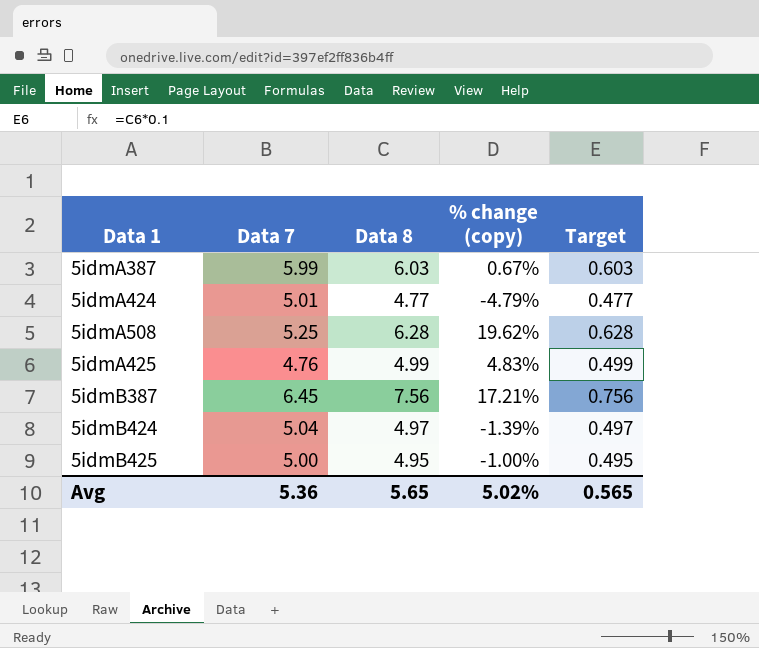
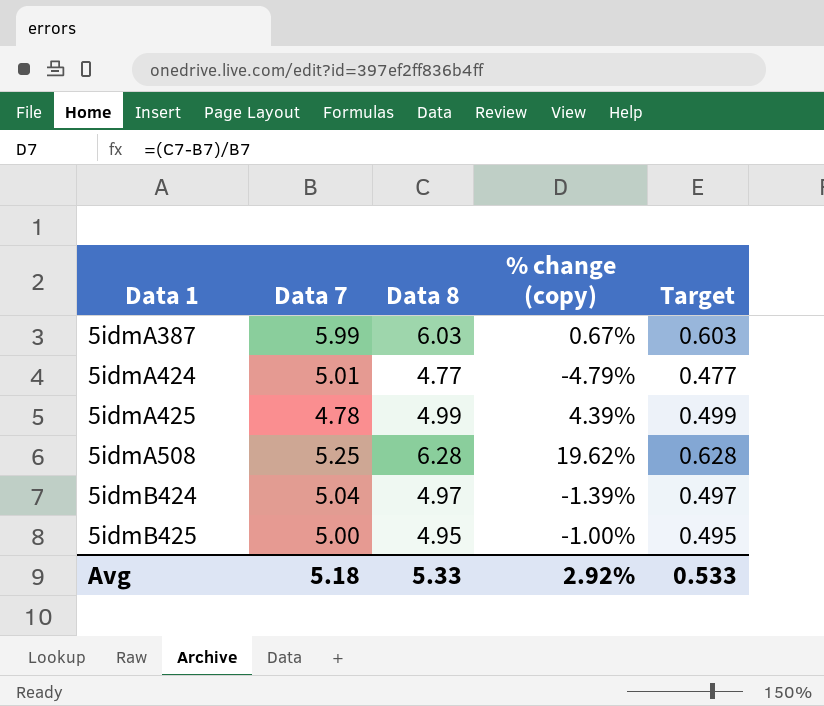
row order: none -> Data 1 ascending
row 5idmB387: 6.45 | 7.56 | 17.21% | 0.756 -> none
5idmA425 | Data 7: 4.76 -> 4.78
5idmA425 | % change (copy): 4.83% -> 4.39%
Avg | Data 7: 5.36 -> 5.18
Avg | Data 8: 5.65 -> 5.33
Avg | % change (copy): 5.02% -> 2.92%
Avg | Target: 0.565 -> 0.533

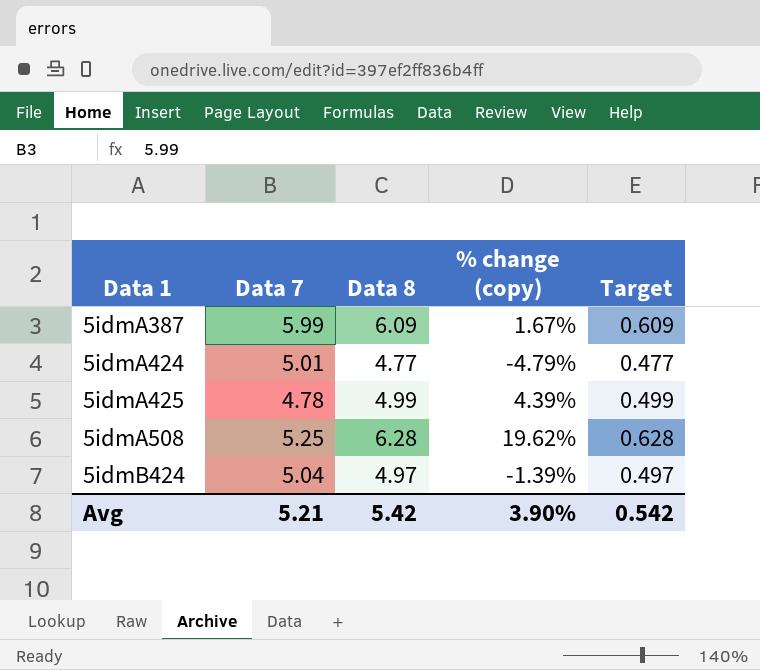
row 5idmB425: 5.00 | 4.95 | -1.00% | 0.495 -> none
5idmA387 | Data 8: 6.03 -> 6.09
5idmA387 | % change (copy): 0.67% -> 1.67%
5idmA387 | Target: 0.603 -> 0.609
Avg | Data 7: 5.18 -> 5.21
Avg | Data 8: 5.33 -> 5.42
Avg | % change (copy): 2.92% -> 3.90%
Avg | Target: 0.533 -> 0.542

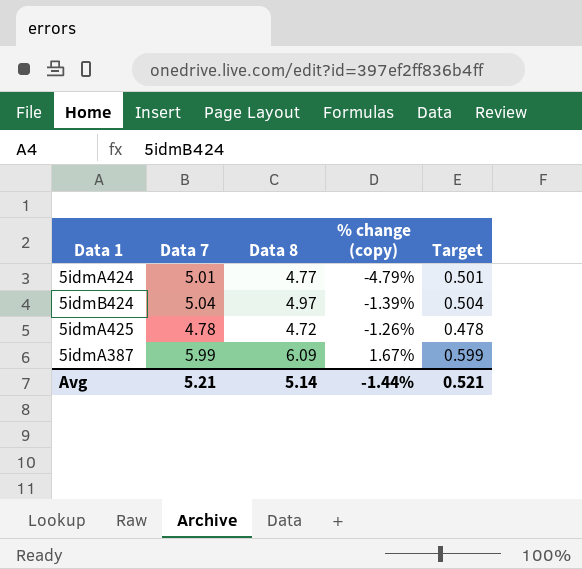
row order: Data 1 ascending -> % change (copy) ascending
column Target | formula: [Data 8] * 0.1 -> [Data 7] * 0.1
row 5idmA508: 5.25 | 6.28 | 19.62% | 0.628 -> none
5idmA425 | Data 8: 4.99 -> 4.72
5idmA425 | % change (copy): 4.39% -> -1.26%
Avg | Data 8: 5.42 -> 5.14
Avg | % change (copy): 3.90% -> -1.44%
Avg | Target: 0.542 -> 0.521

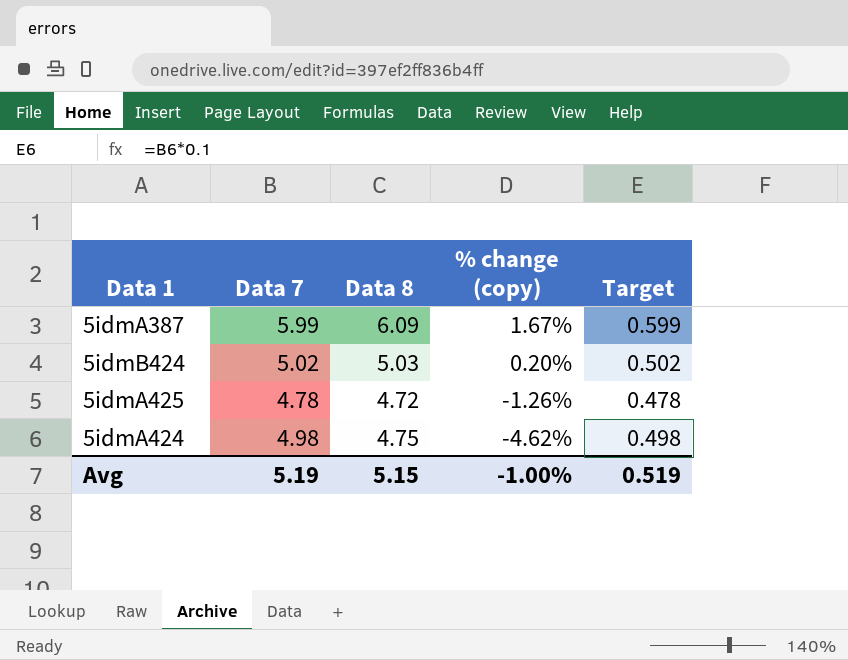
row order: % change (copy) ascending -> % change (copy) descending
5idmB424 | Data 7: 5.04 -> 5.02
5idmB424 | Data 8: 4.97 -> 5.03
5idmB424 | % change (copy): -1.39% -> 0.20%
5idmB424 | Target: 0.504 -> 0.502
5idmA424 | Data 7: 5.01 -> 4.98
5idmA424 | Data 8: 4.77 -> 4.75
5idmA424 | % change (copy): -4.79% -> -4.62%
5idmA424 | Target: 0.501 -> 0.498
Avg | Data 7: 5.21 -> 5.19
Avg | Data 8: 5.14 -> 5.15
Avg | % change (copy): -1.44% -> -1.00%
Avg | Target: 0.521 -> 0.519

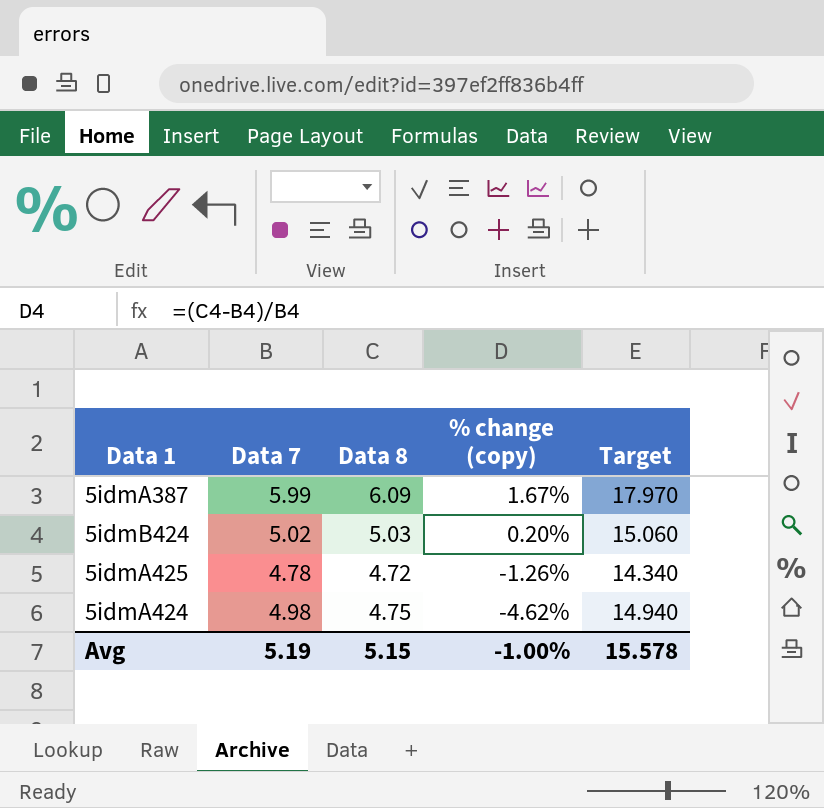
column Target | formula: [Data 7] * 0.1 -> [Data 7] * 3
Avg | Target: 0.519 -> 15.578

